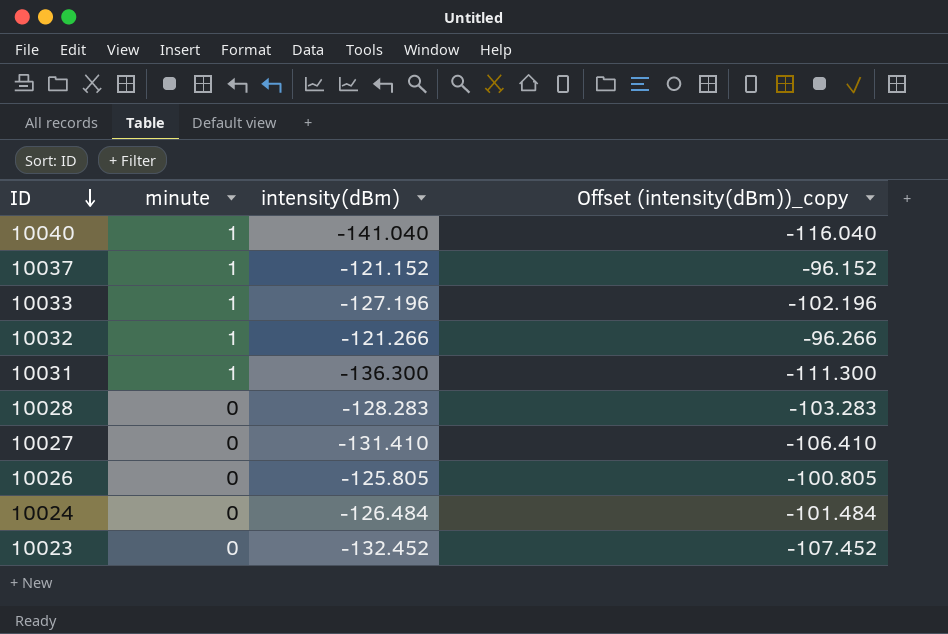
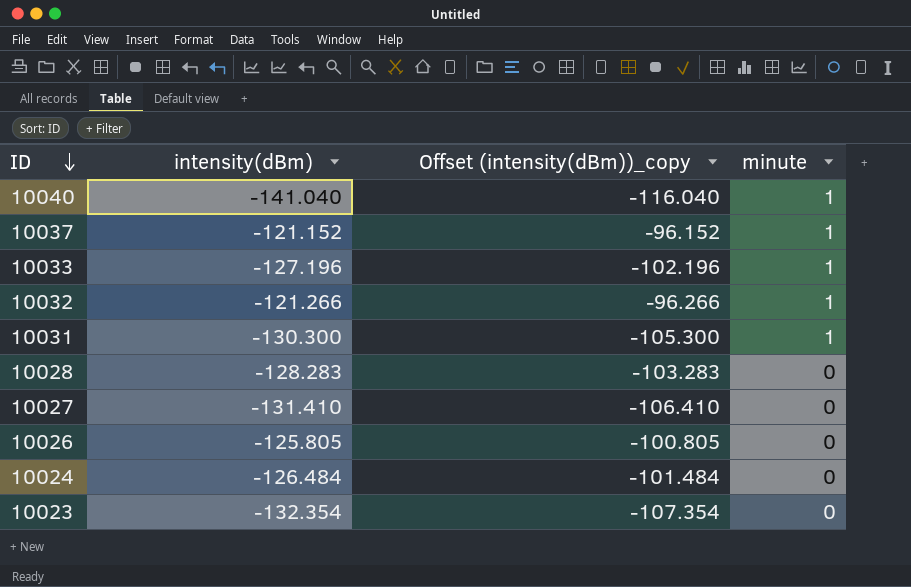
column minute | position: 2 -> 4
10031 | intensity(dBm): -136.300 -> -130.300
10031 | Offset (intensity(dBm))_copy: -111.300 -> -105.300
10023 | intensity(dBm): -132.452 -> -132.354
10023 | Offset (intensity(dBm))_copy: -107.452 -> -107.354

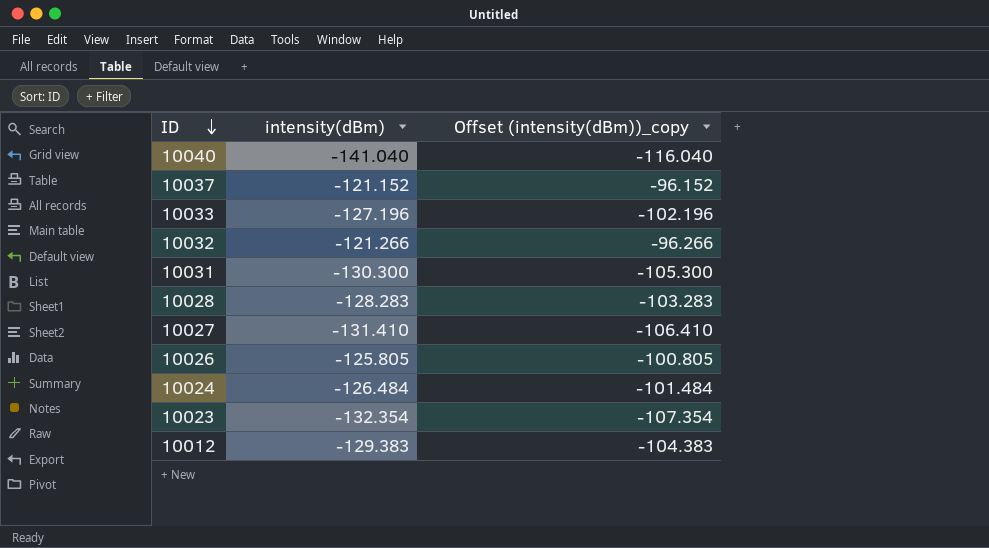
column minute | position: 4 -> none
row 10012: none -> -129.383 | -104.383

